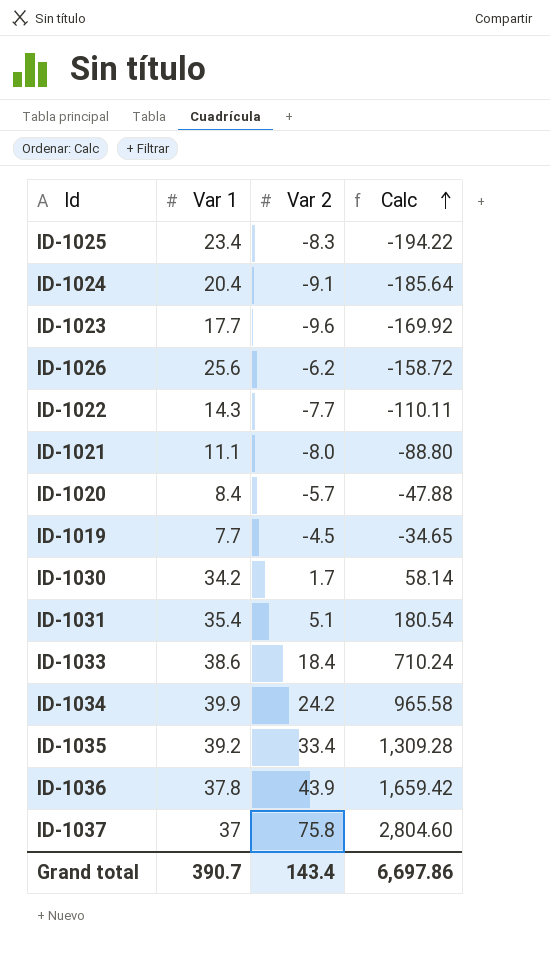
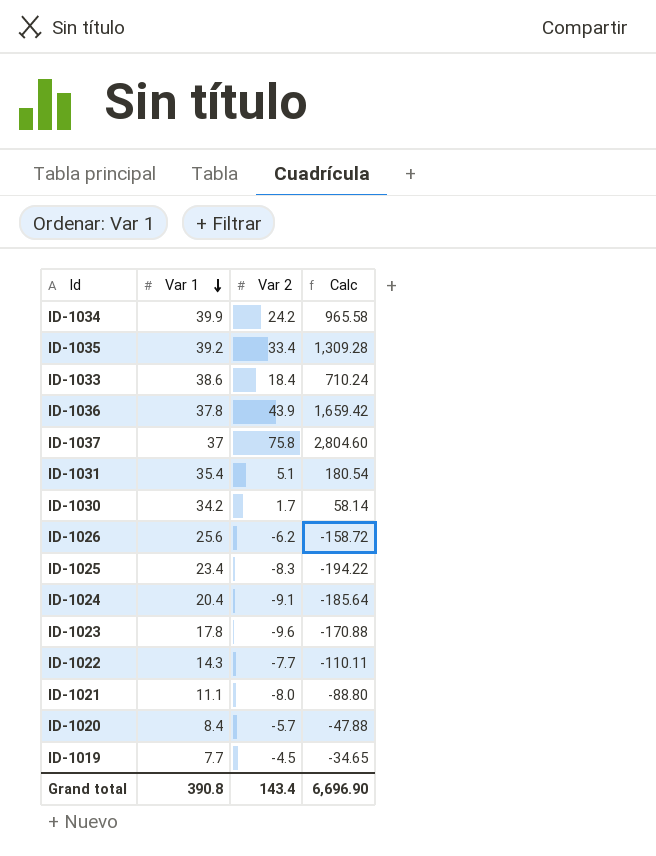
row order: Calc ascending -> Var 1 descending
ID-1023 | Var 1: 17.7 -> 17.8
ID-1023 | Calc: -169.92 -> -170.88
Grand total | Var 1: 390.7 -> 390.8
Grand total | Calc: 6,697.86 -> 6,696.90

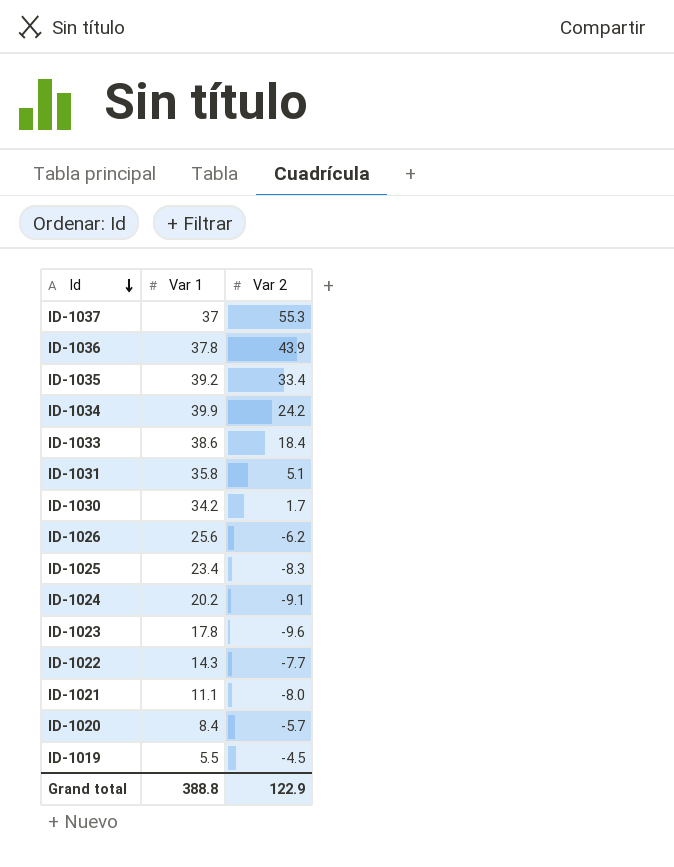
row order: Var 1 descending -> Id descending
column Calc | formula: [Var 1] * [Var 2] -> none
ID-1037 | Var 2: 75.8 -> 55.3
ID-1031 | Var 1: 35.4 -> 35.8
ID-1024 | Var 1: 20.4 -> 20.2
ID-1019 | Var 1: 7.7 -> 5.5
Grand total | Var 1: 390.8 -> 388.8
Grand total | Var 2: 143.4 -> 122.9

